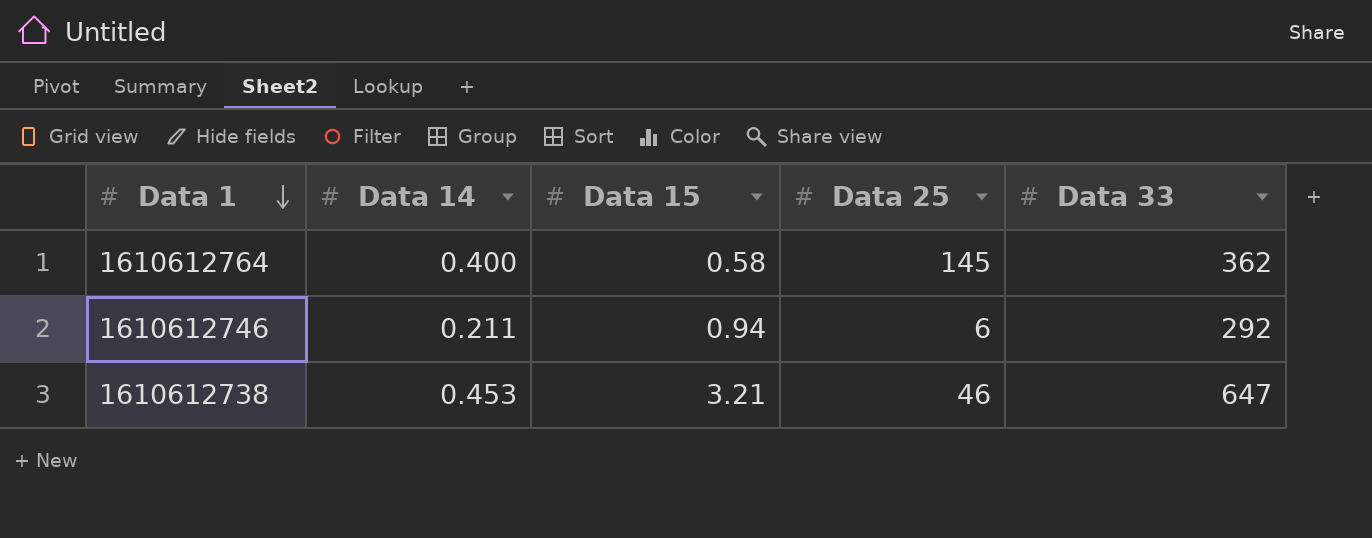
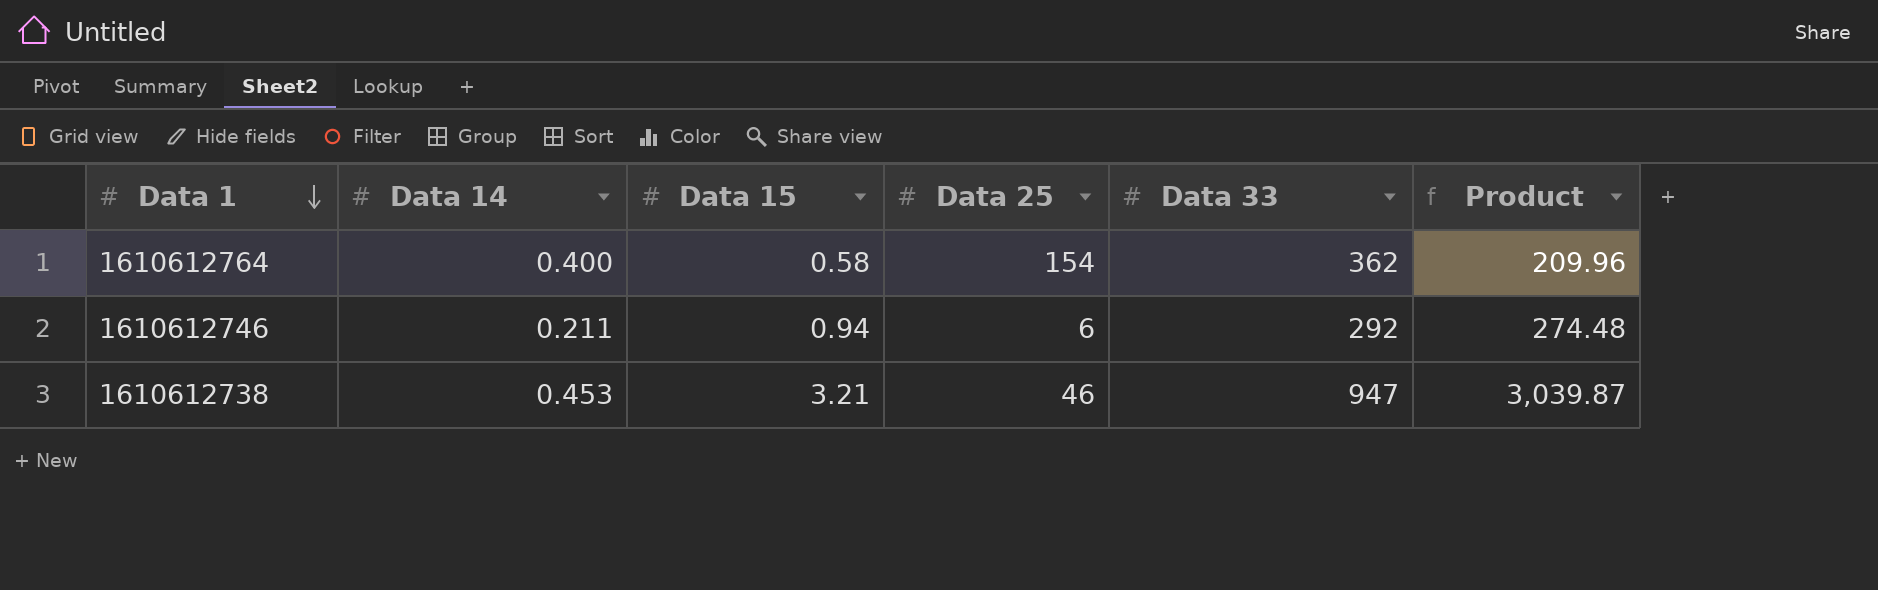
column Product | formula: none -> [Data 15] * [Data 33]
1610612764 | Data 25: 145 -> 154
1610612738 | Data 33: 647 -> 947

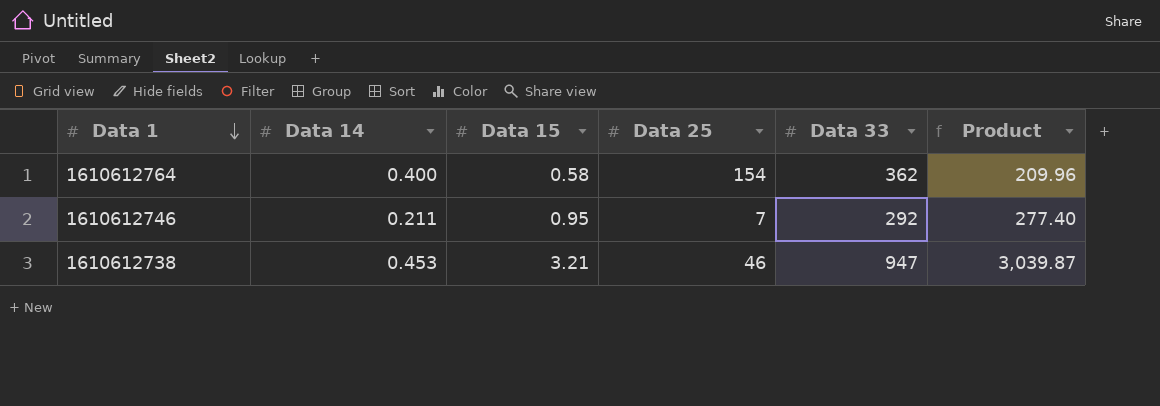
1610612746 | Data 15: 0.94 -> 0.95
1610612746 | Data 25: 6 -> 7
1610612746 | Product: 274.48 -> 277.40

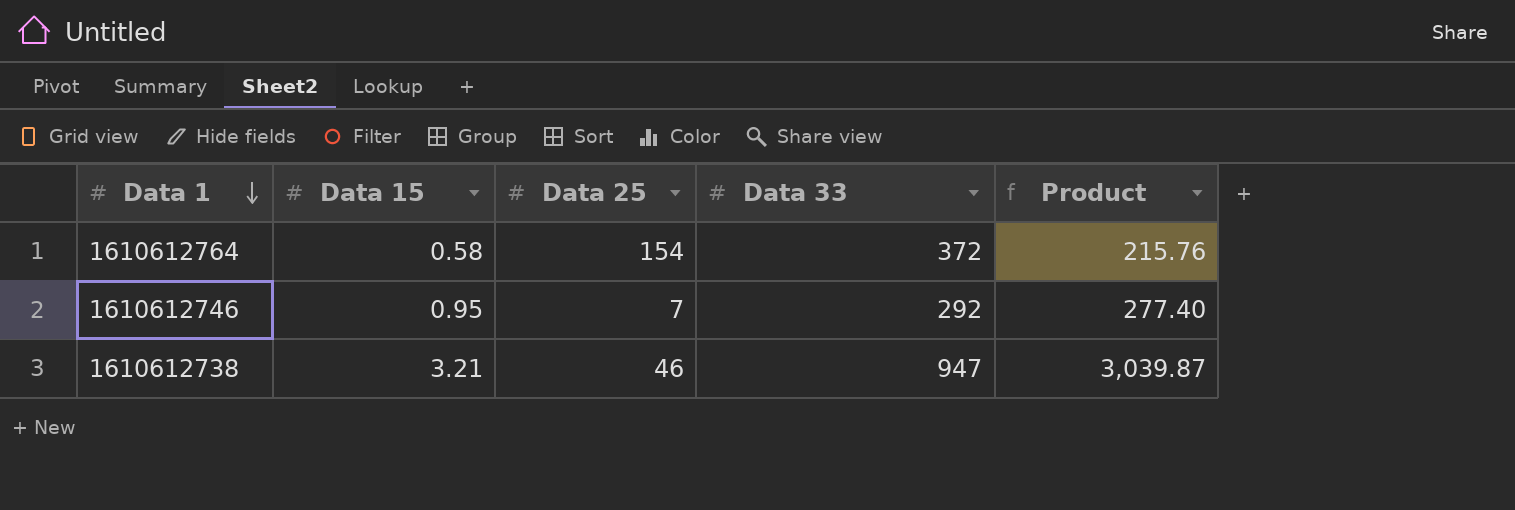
column Data 14 | position: 2 -> none
1610612764 | Data 33: 362 -> 372
1610612764 | Product: 209.96 -> 215.76

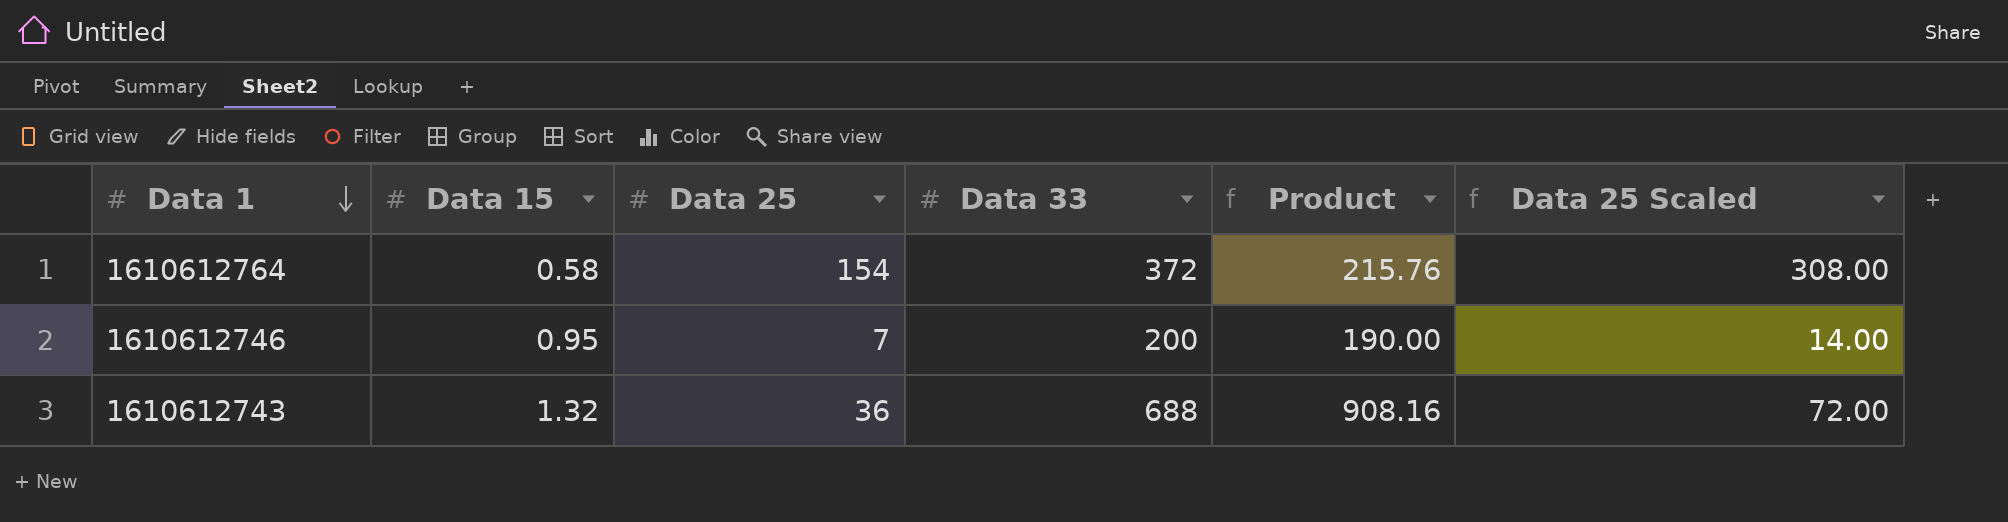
column Data 25 Scaled | formula: none -> [Data 25] * 2
row 1610612738: 3.21 | 46 | 947 | 3,039.87 -> none
1610612746 | Data 33: 292 -> 200
1610612746 | Product: 277.40 -> 190.00
row 1610612743: none -> 1.32 | 36 | 688 | 908.16 | 72.00

